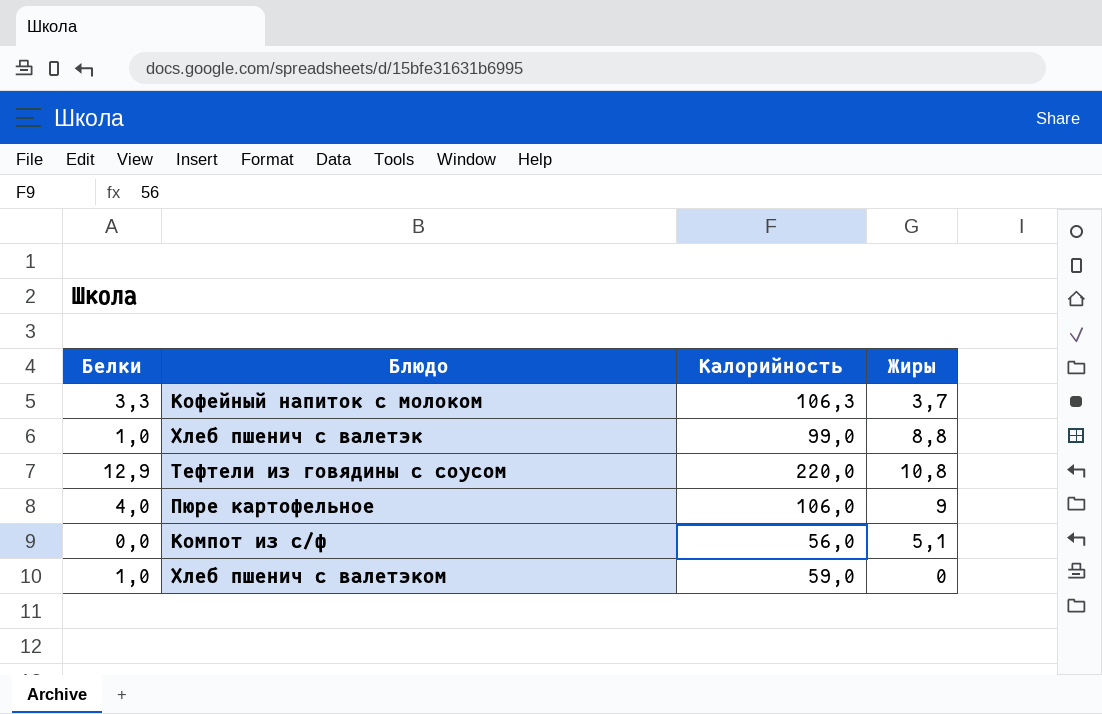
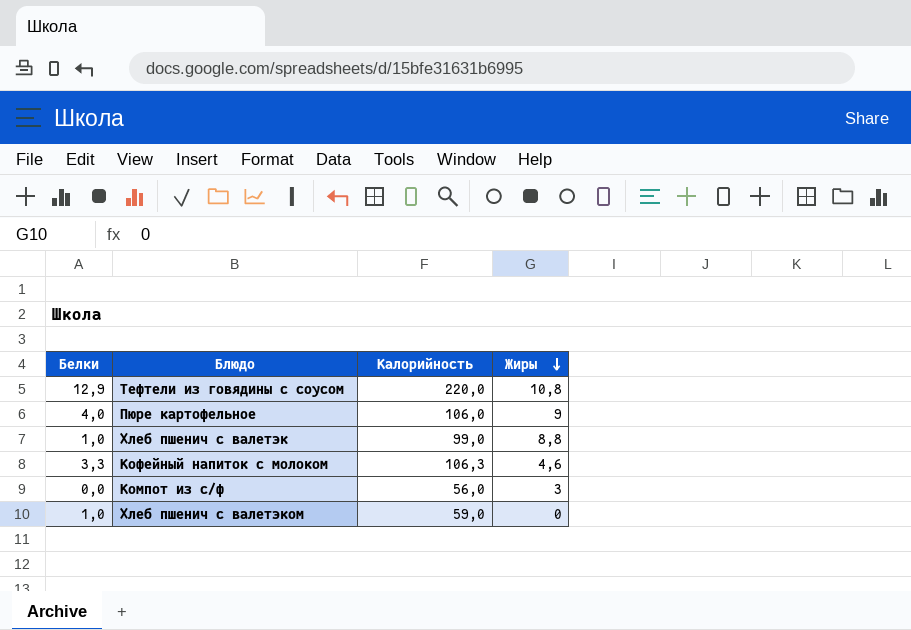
row order: none -> Жиры descending
Кофейный напиток с молоком | Жиры: 3,7 -> 4,6
Компот из с/ф | Жиры: 5,1 -> 3

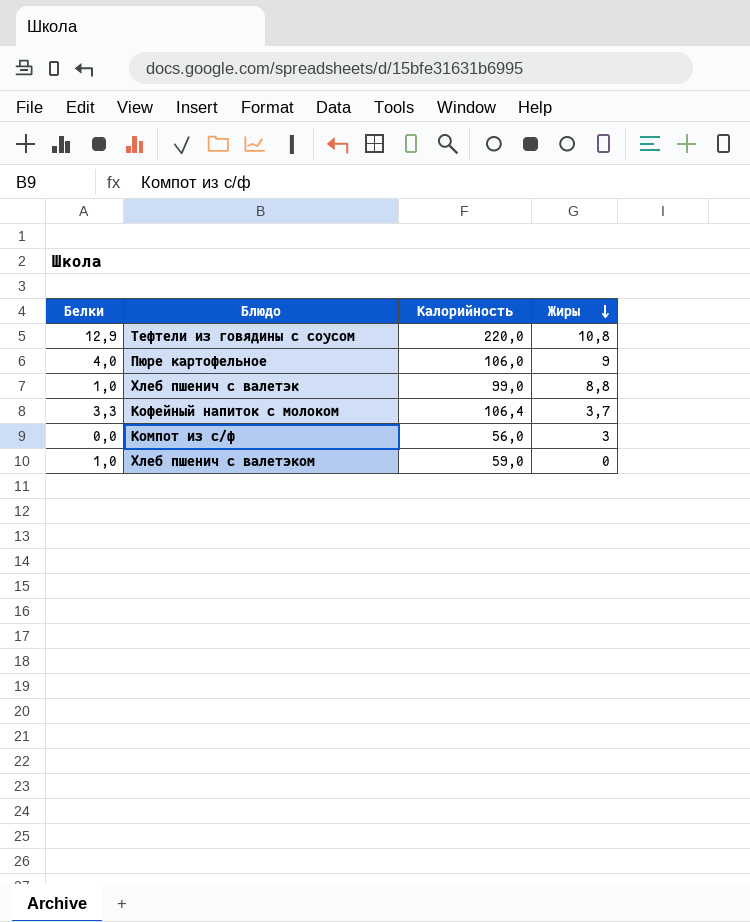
Кофейный напиток с молоком | Калорийность: 106,3 -> 106,4
Кофейный напиток с молоком | Жиры: 4,6 -> 3,7

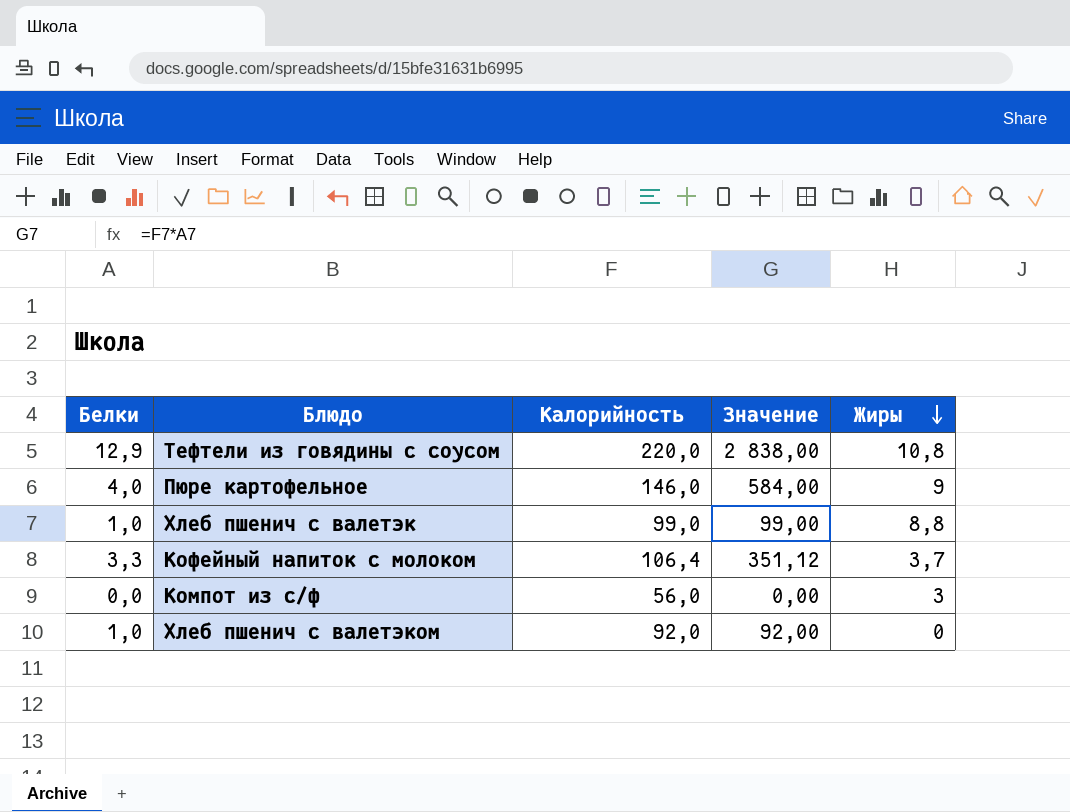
column Значение | formula: none -> [Белки] * [Калорийность]
Пюре картофельное | Калорийность: 106,0 -> 146,0
Хлеб пшенич с валетэком | Калорийность: 59,0 -> 92,0

